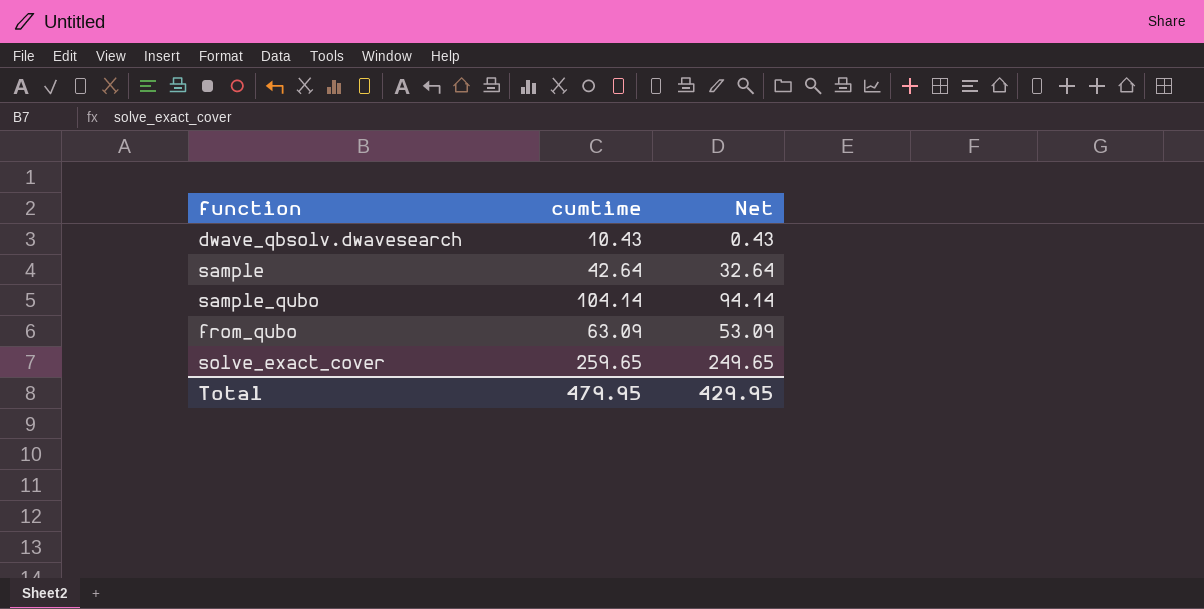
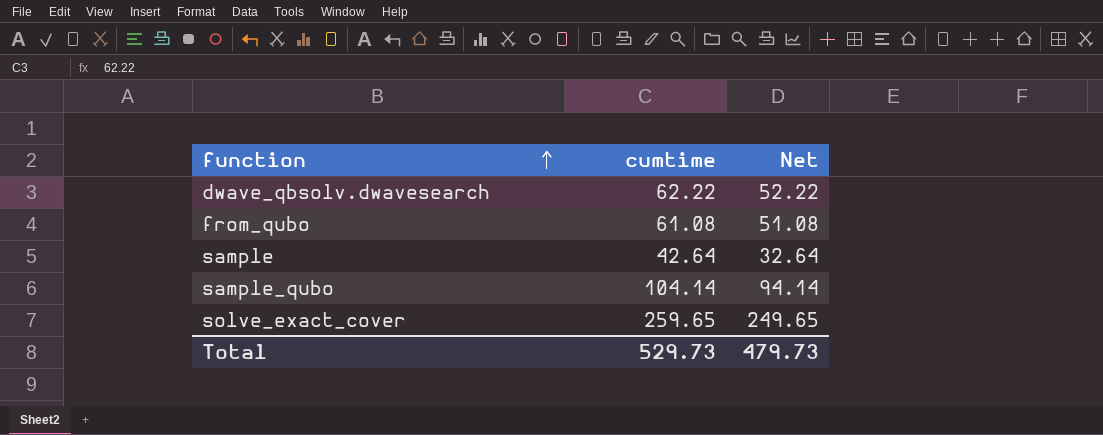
row order: none -> function ascending
dwave_qbsolv.dwavesearch | cumtime: 10.43 -> 62.22
dwave_qbsolv.dwavesearch | Net: 0.43 -> 52.22
from_qubo | cumtime: 63.09 -> 61.08
from_qubo | Net: 53.09 -> 51.08
Total | cumtime: 479.95 -> 529.73
Total | Net: 429.95 -> 479.73

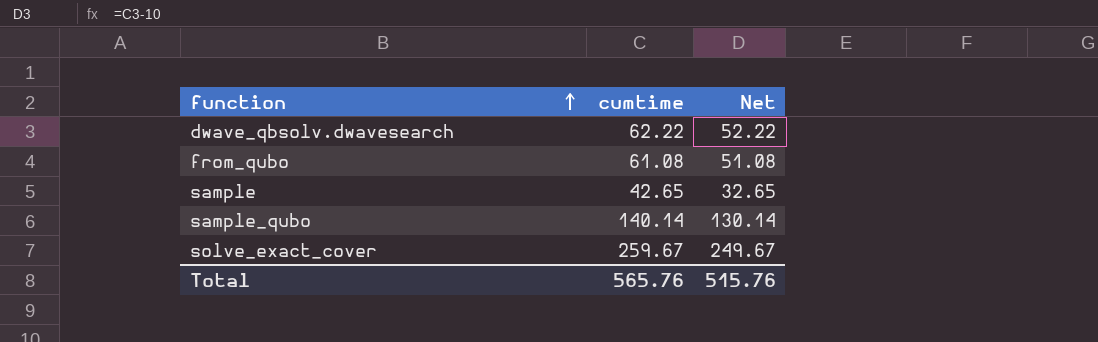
sample | cumtime: 42.64 -> 42.65
sample | Net: 32.64 -> 32.65
sample_qubo | cumtime: 104.14 -> 140.14
sample_qubo | Net: 94.14 -> 130.14
solve_exact_cover | cumtime: 259.65 -> 259.67
solve_exact_cover | Net: 249.65 -> 249.67
Total | cumtime: 529.73 -> 565.76
Total | Net: 479.73 -> 515.76

